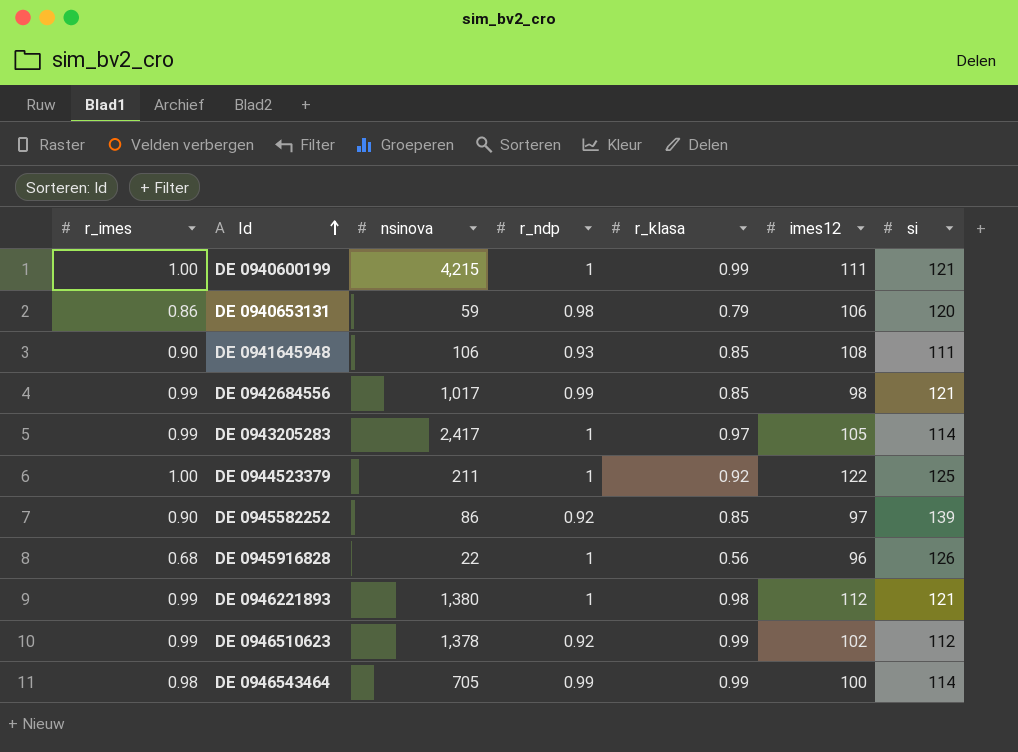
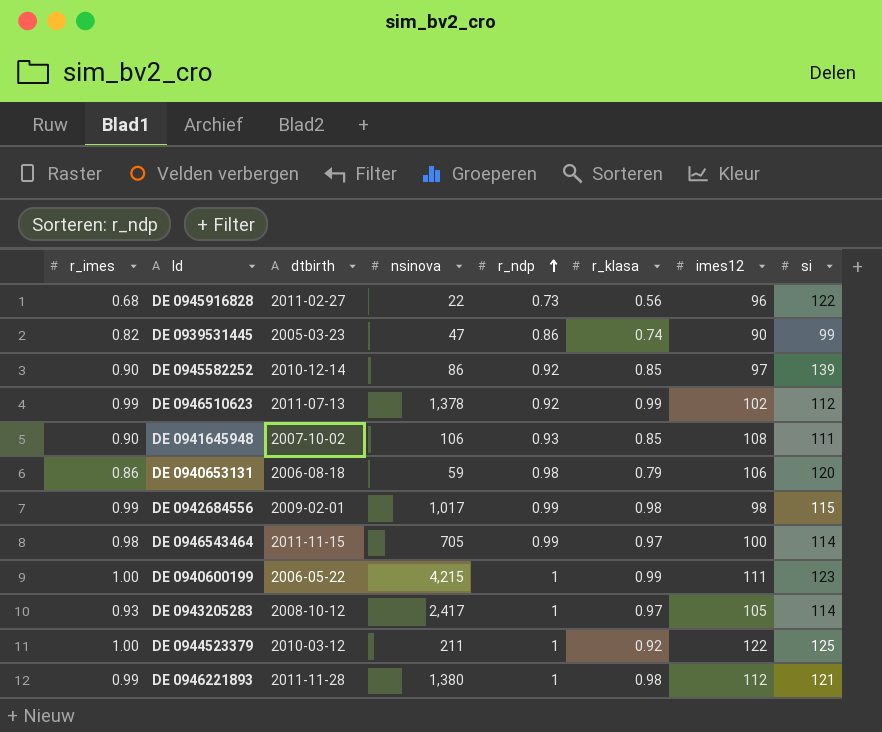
row order: Id ascending -> r_ndp ascending
column dtbirth | position: none -> 3
DE 0945916828 | r_ndp: 1 -> 0.73
DE 0945916828 | si: 126 -> 122
row DE 0939531445: none -> 0.82 | 2005-03-23 | 47 | 0.86 | 0.74 | 90 | 99
DE 0942684556 | r_klasa: 0.85 -> 0.98
DE 0942684556 | si: 121 -> 115
DE 0946543464 | r_klasa: 0.99 -> 0.97
DE 0940600199 | si: 121 -> 123
DE 0943205283 | r_imes: 0.99 -> 0.93

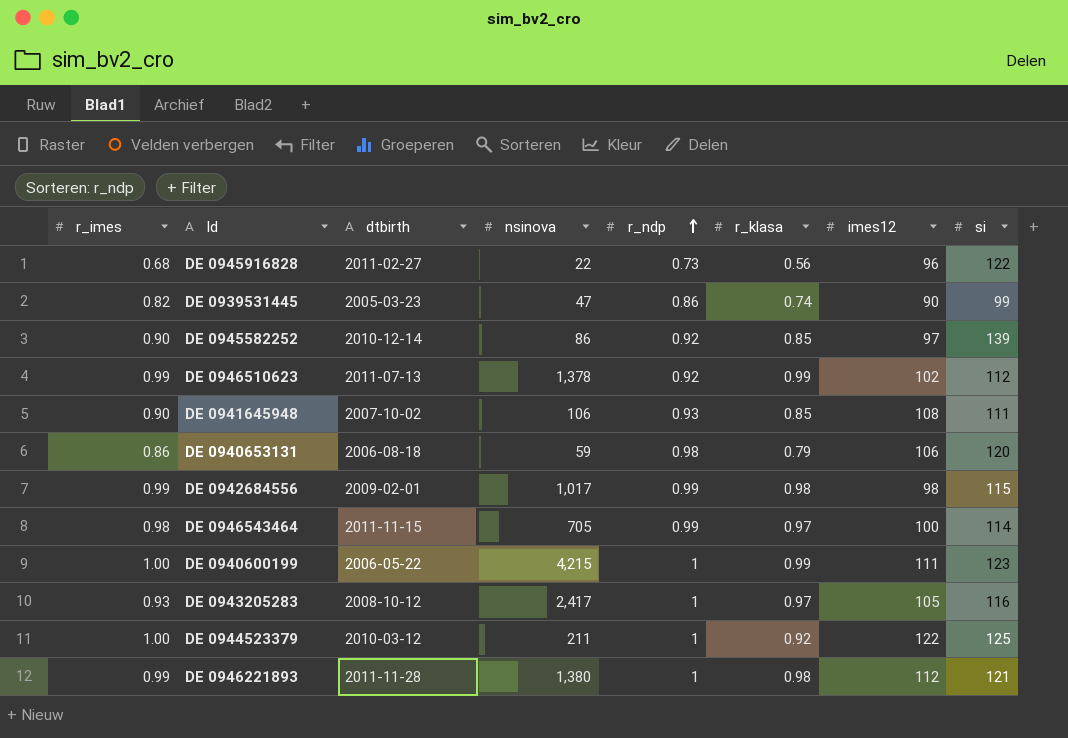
DE 0943205283 | si: 114 -> 116

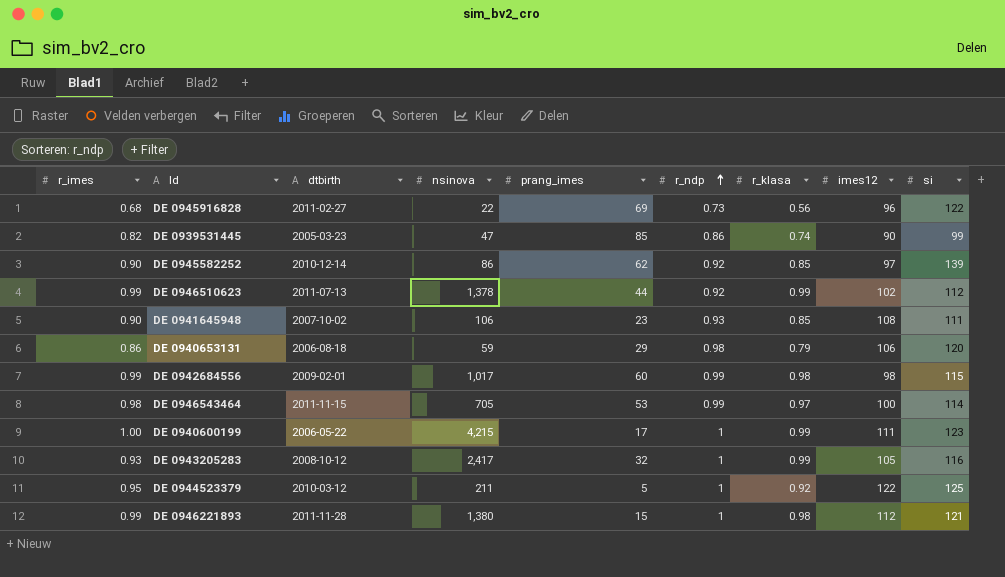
column prang_imes | position: none -> 5
DE 0943205283 | r_klasa: 0.97 -> 0.99
DE 0944523379 | r_imes: 1.00 -> 0.95

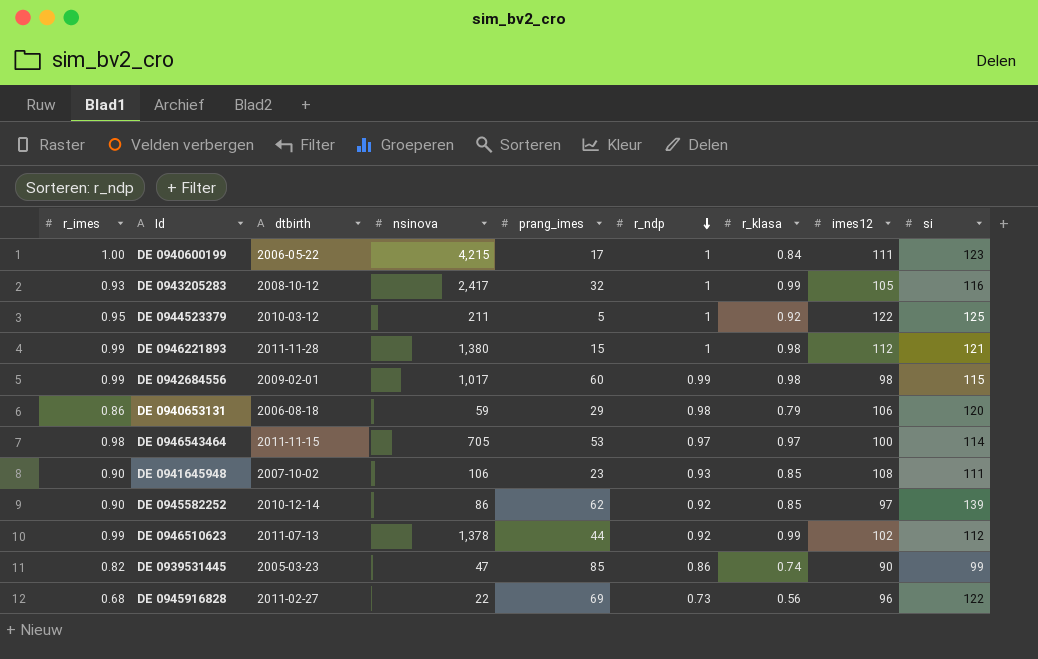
row order: r_ndp ascending -> r_ndp descending
DE 0940600199 | r_klasa: 0.99 -> 0.84
DE 0946543464 | r_ndp: 0.99 -> 0.97

